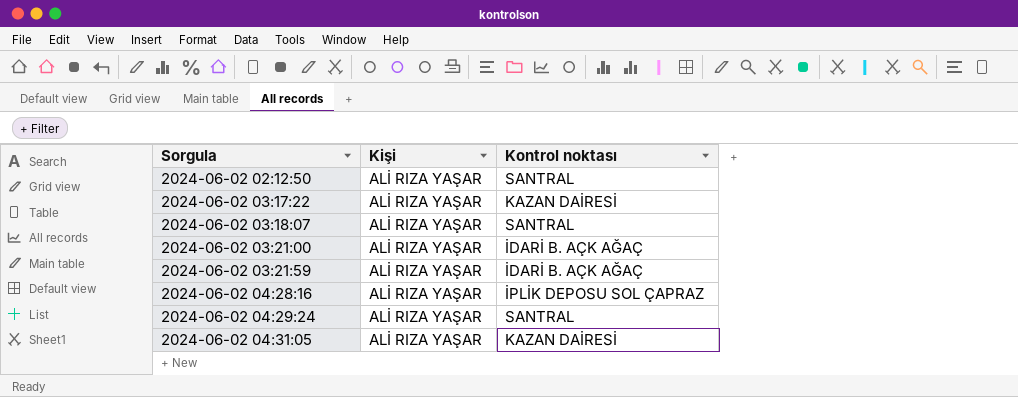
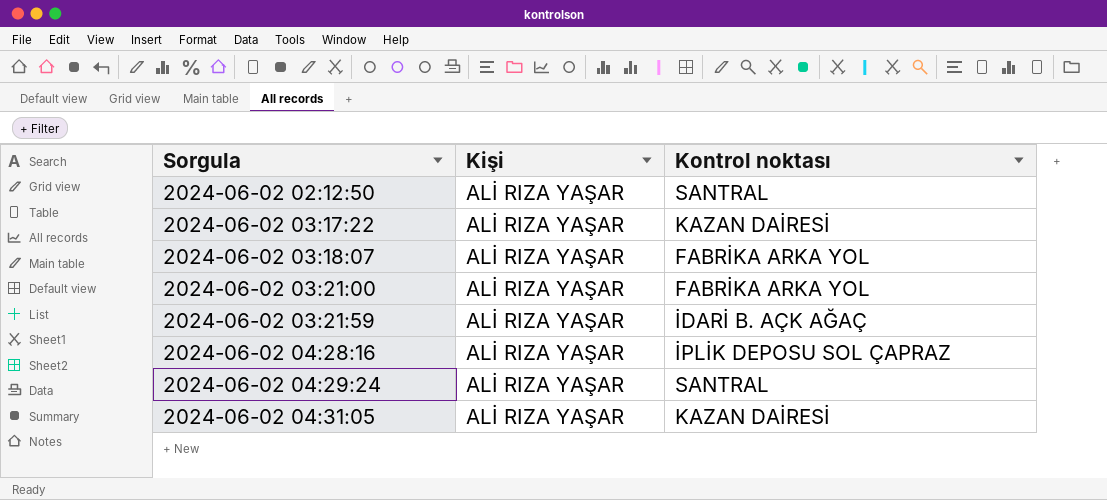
2024-06-02 03:18:07 | Kontrol noktası: SANTRAL -> FABRİKA ARKA YOL
2024-06-02 03:21:00 | Kontrol noktası: İDARİ B. AÇK AĞAÇ -> FABRİKA ARKA YOL

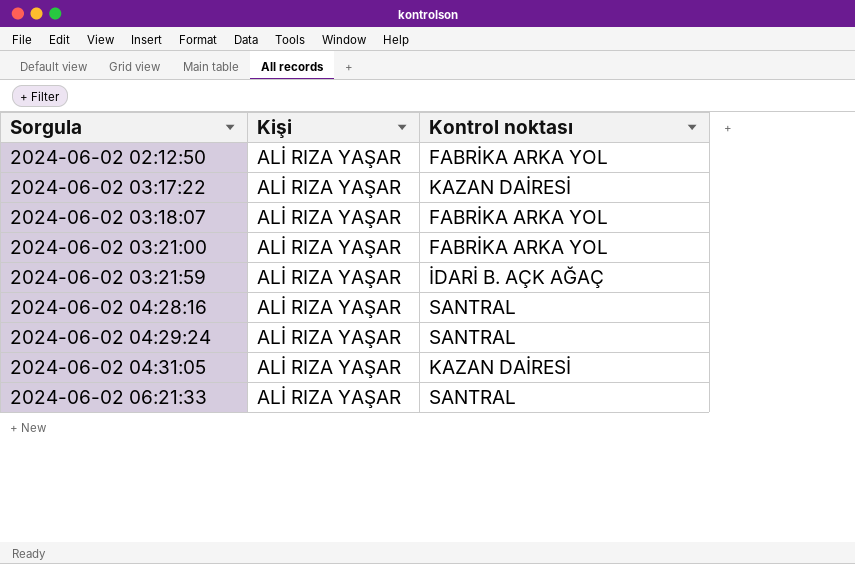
2024-06-02 02:12:50 | Kontrol noktası: SANTRAL -> FABRİKA ARKA YOL
2024-06-02 04:28:16 | Kontrol noktası: İPLİK DEPOSU SOL ÇAPRAZ -> SANTRAL
row 2024-06-02 06:21:33: none -> ALİ RIZA YAŞAR | SANTRAL

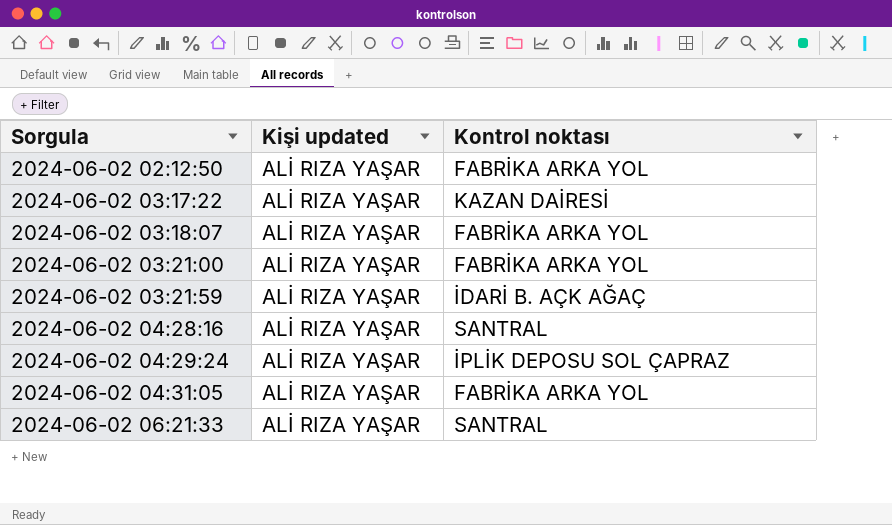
column name: Kişi -> Kişi updated
2024-06-02 04:29:24 | Kontrol noktası: SANTRAL -> İPLİK DEPOSU SOL ÇAPRAZ
2024-06-02 04:31:05 | Kontrol noktası: KAZAN DAİRESİ -> FABRİKA ARKA YOL

